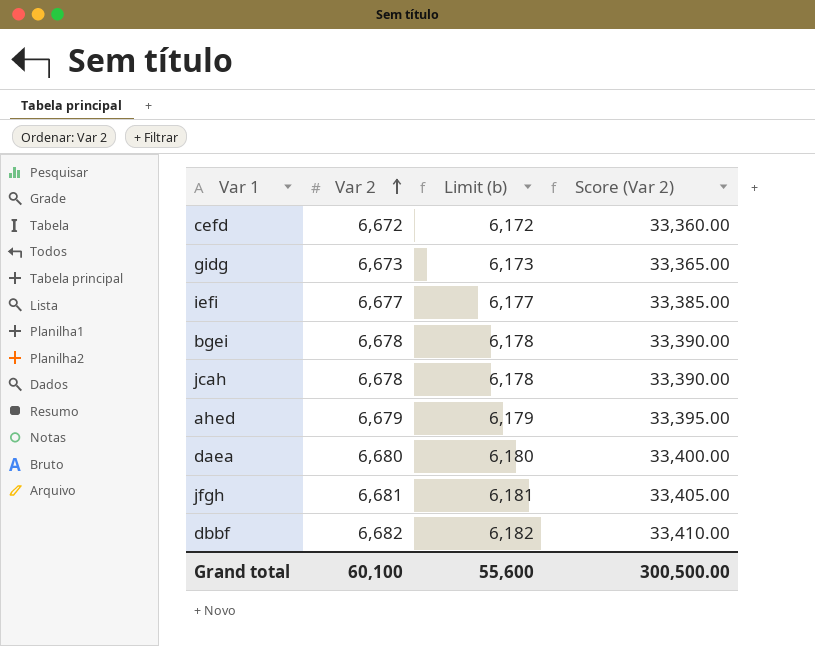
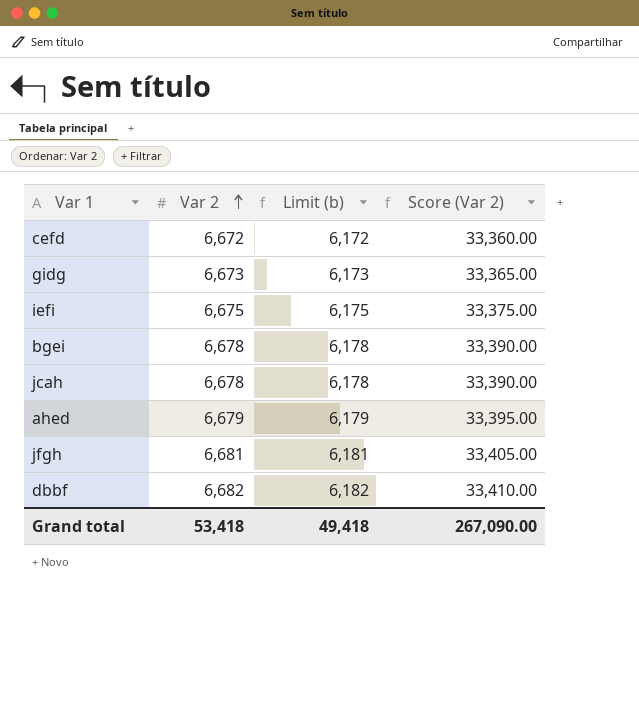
row daea: 6,680 | 6,180 | 33,400.00 -> none
iefi | Var 2: 6,677 -> 6,675
iefi | Limit (b): 6,177 -> 6,175
iefi | Score (Var 2): 33,385.00 -> 33,375.00
Grand total | Var 2: 60,100 -> 53,418
Grand total | Limit (b): 55,600 -> 49,418
Grand total | Score (Var 2): 300,500.00 -> 267,090.00

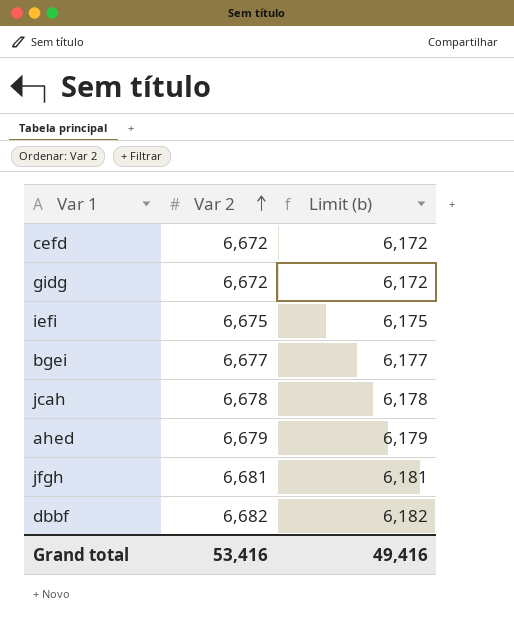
column Score (Var 2) | formula: [Var 2] * 5 -> none
gidg | Var 2: 6,673 -> 6,672
gidg | Limit (b): 6,173 -> 6,172
bgei | Var 2: 6,678 -> 6,677
bgei | Limit (b): 6,178 -> 6,177
Grand total | Var 2: 53,418 -> 53,416
Grand total | Limit (b): 49,418 -> 49,416

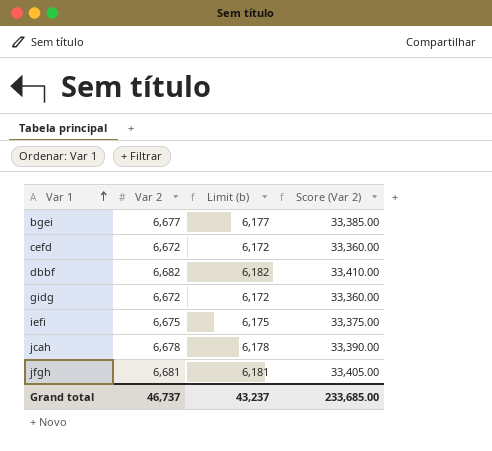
row order: Var 2 ascending -> Var 1 ascending
column Score (Var 2) | formula: none -> [Var 2] * 5
row ahed: 6,679 | 6,179 -> none
Grand total | Var 2: 53,416 -> 46,737
Grand total | Limit (b): 49,416 -> 43,237

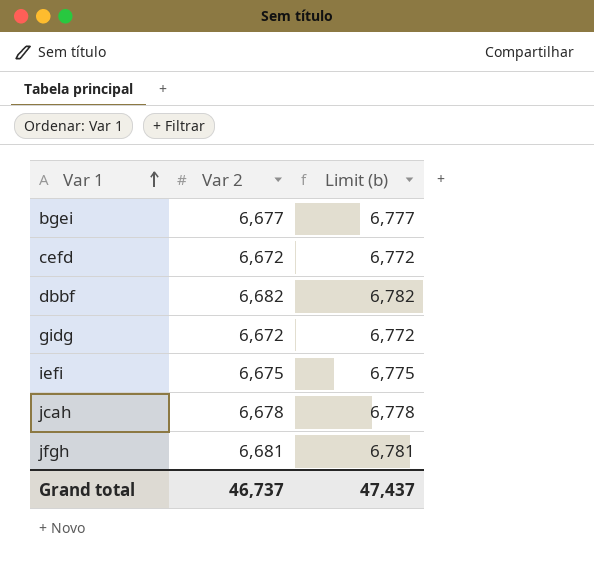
column Score (Var 2) | formula: [Var 2] * 5 -> none
column Limit (b) | formula: [Var 2] - 500 -> [Var 2] + 100
Grand total | Limit (b): 43,237 -> 47,437

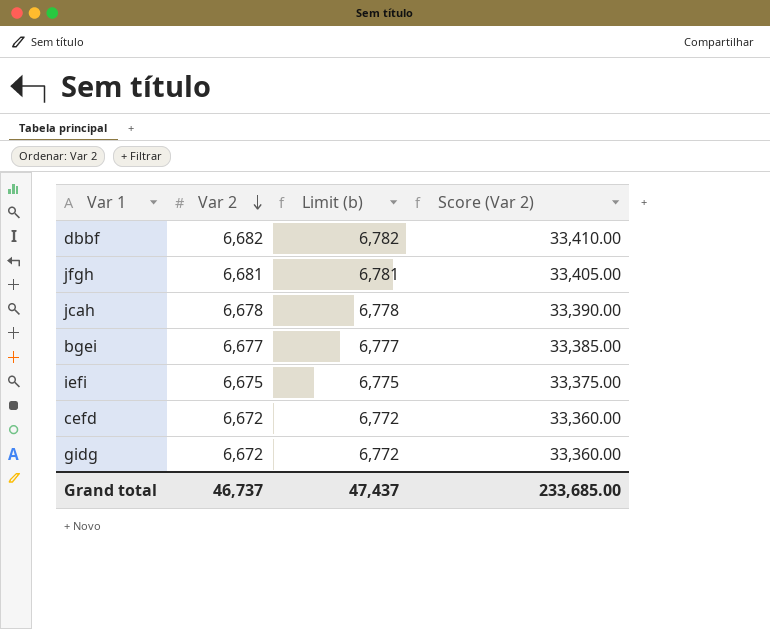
row order: Var 1 ascending -> Var 2 descending
column Score (Var 2) | formula: none -> [Var 2] * 5

